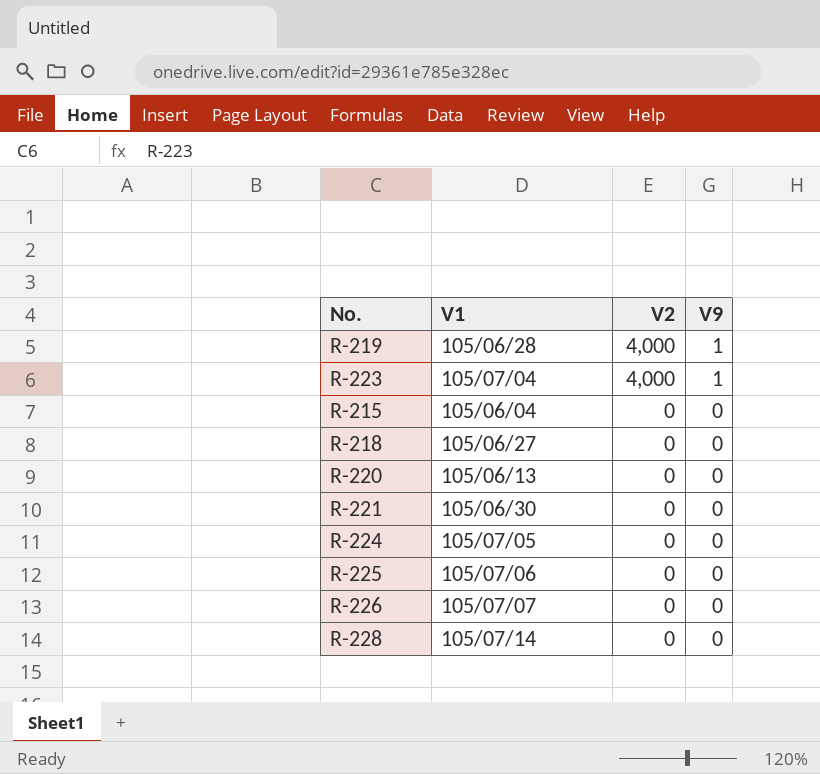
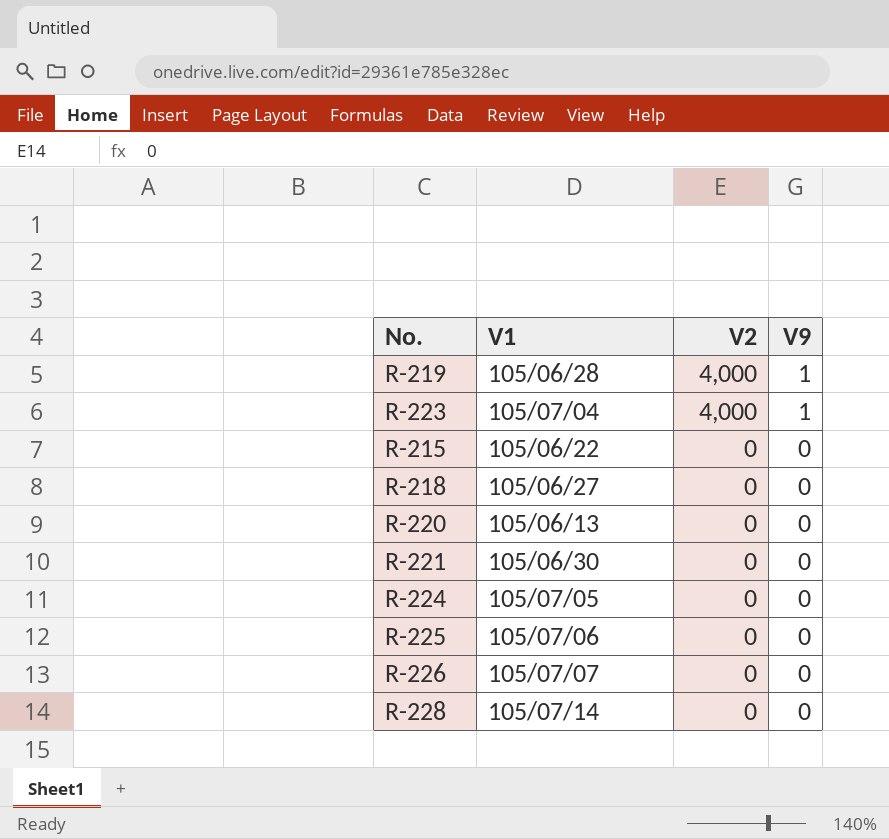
R-215 | V1: 105/06/04 -> 105/06/22

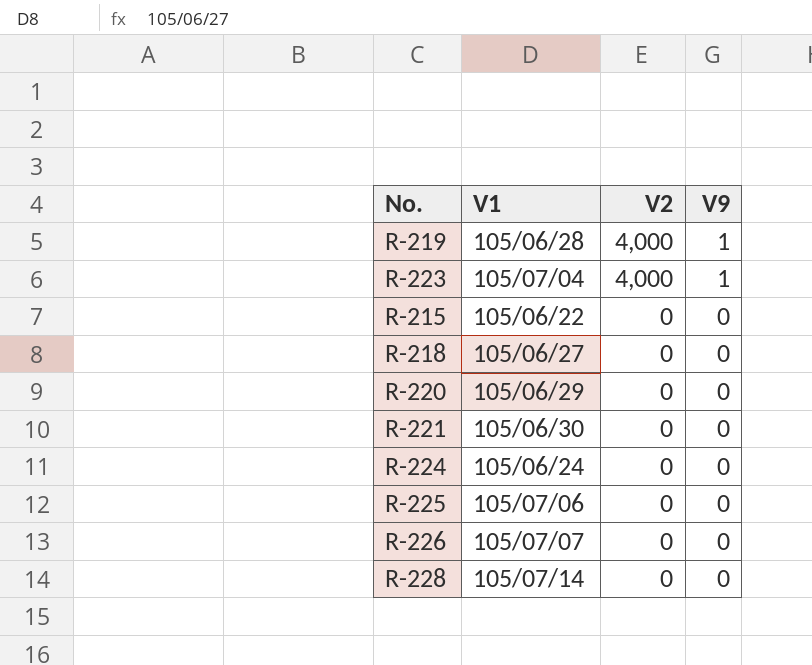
R-220 | V1: 105/06/13 -> 105/06/29
R-224 | V1: 105/07/05 -> 105/06/24

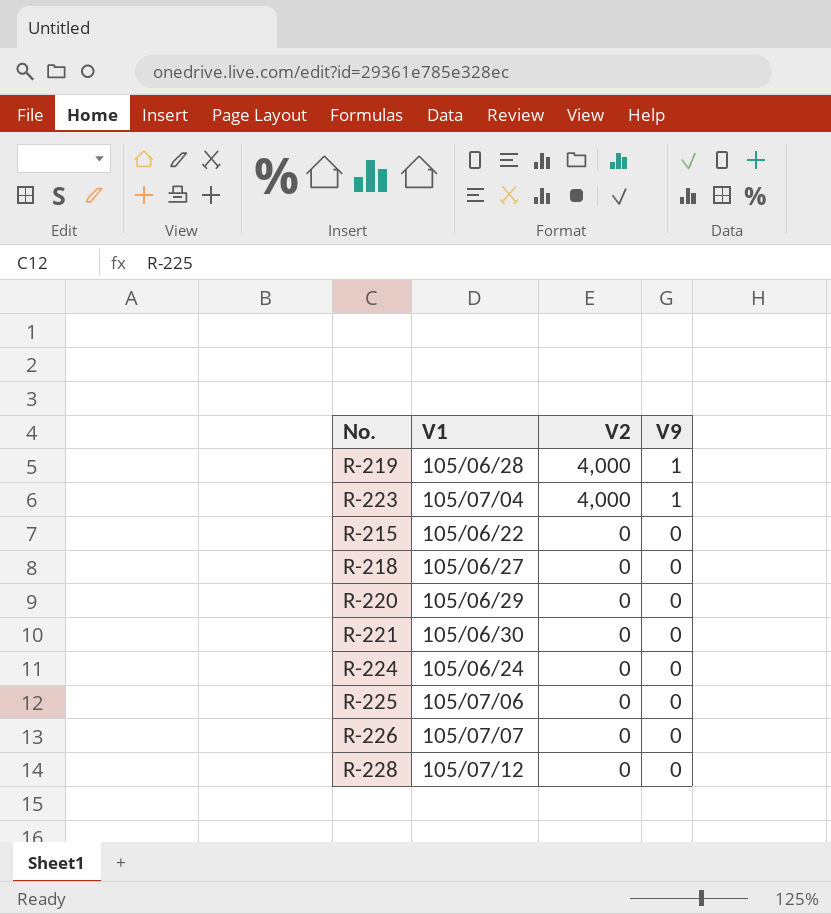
R-228 | V1: 105/07/14 -> 105/07/12

